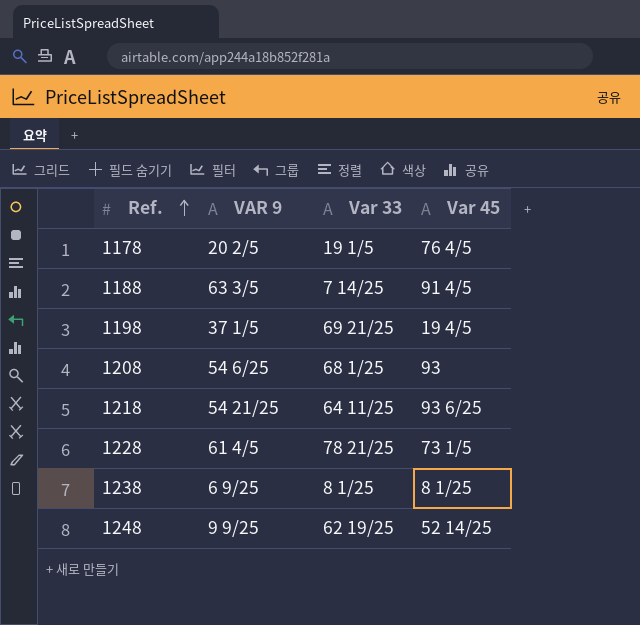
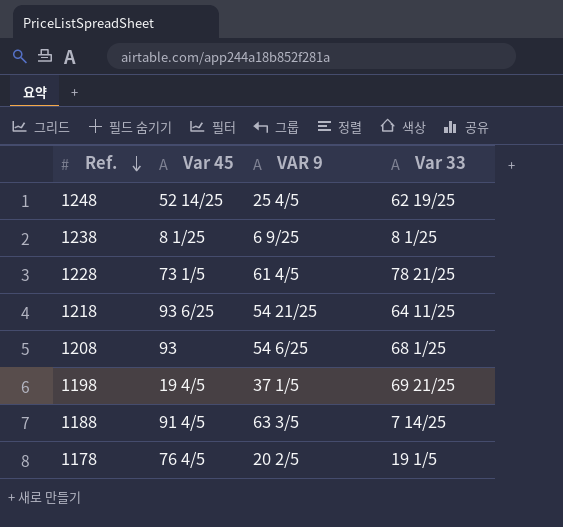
row order: Ref. ascending -> Ref. descending
column Var 45 | position: 4 -> 2
1248 | VAR 9: 9 9/25 -> 25 4/5

